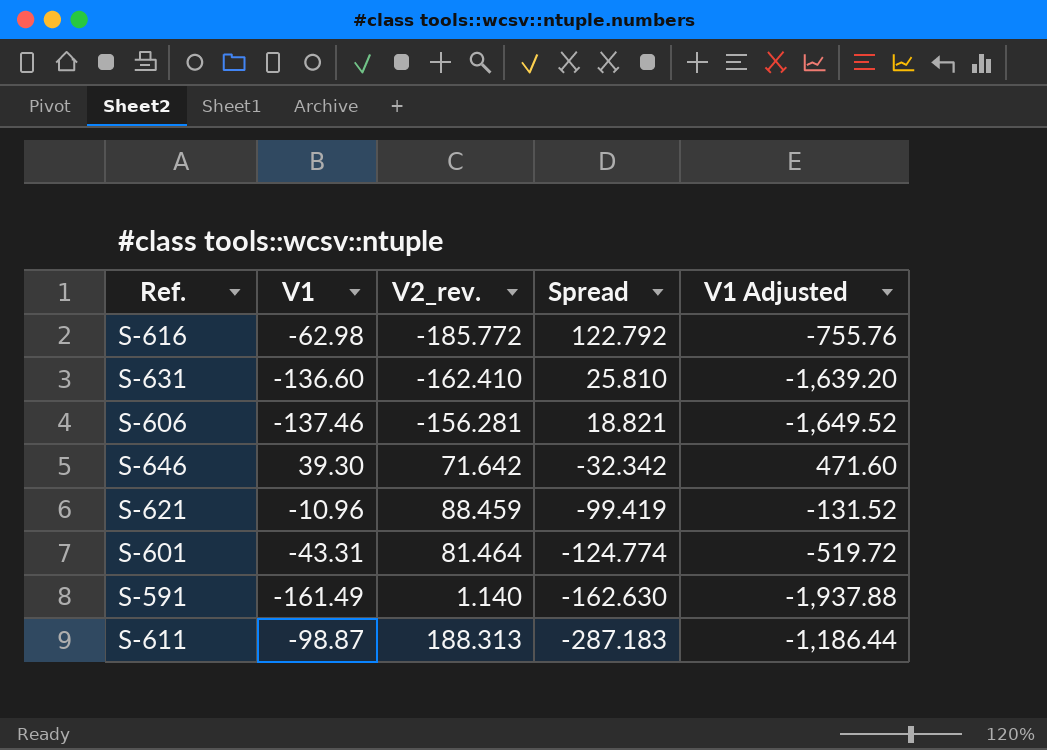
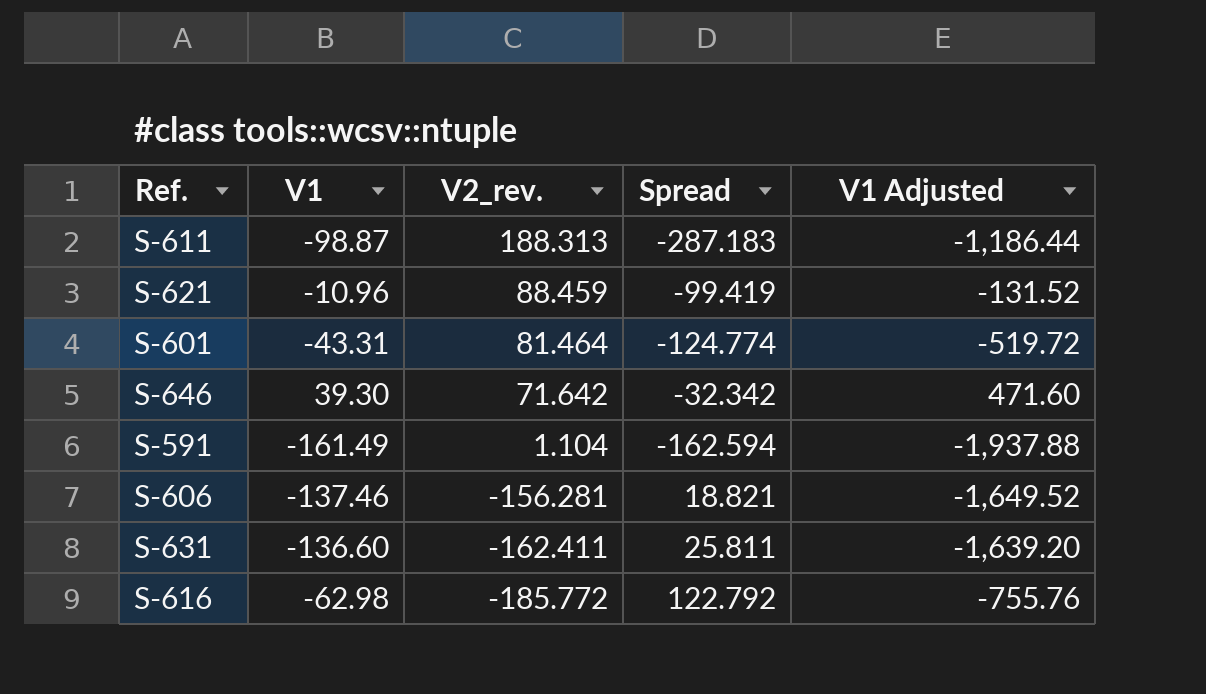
row order: Spread descending -> V2_rev. descending
S-591 | V2_rev.: 1.140 -> 1.104
S-591 | Spread: -162.630 -> -162.594
S-631 | V2_rev.: -162.410 -> -162.411
S-631 | Spread: 25.810 -> 25.811

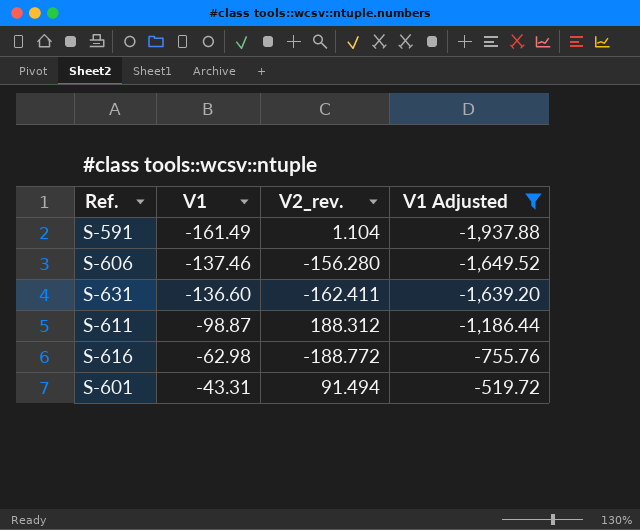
filter: none -> V1 Adjusted <= -519.72
row order: V2_rev. descending -> V1 ascending
column Spread | formula: [V1] - [V2_rev.] -> none
S-606 | V2_rev.: -156.281 -> -156.280
S-611 | V2_rev.: 188.313 -> 188.312
S-616 | V2_rev.: -185.772 -> -188.772
S-601 | V2_rev.: 81.464 -> 91.494

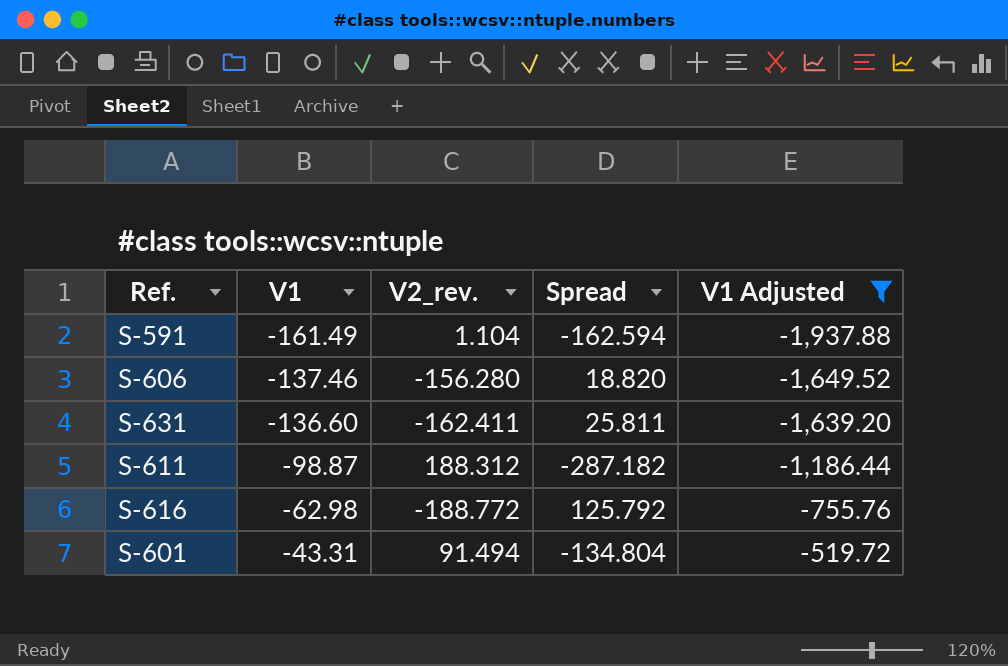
column Spread | formula: none -> [V1] - [V2_rev.]

